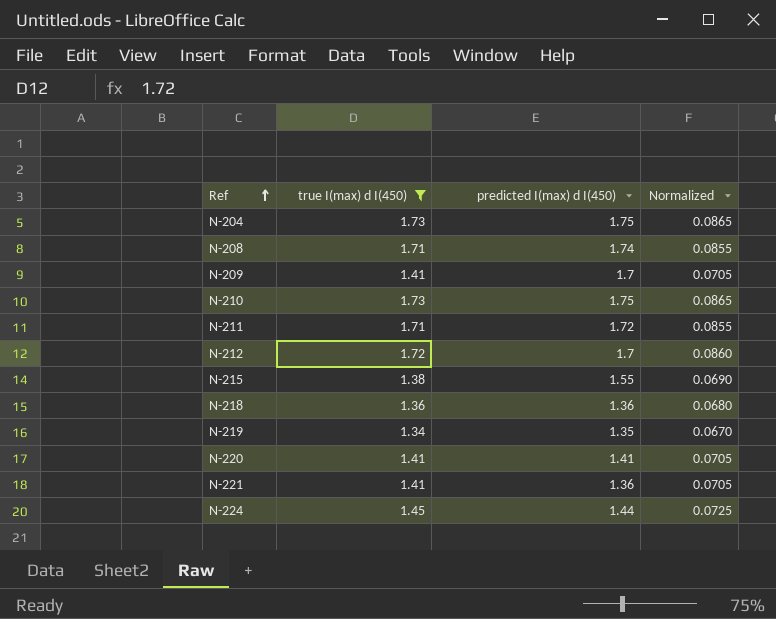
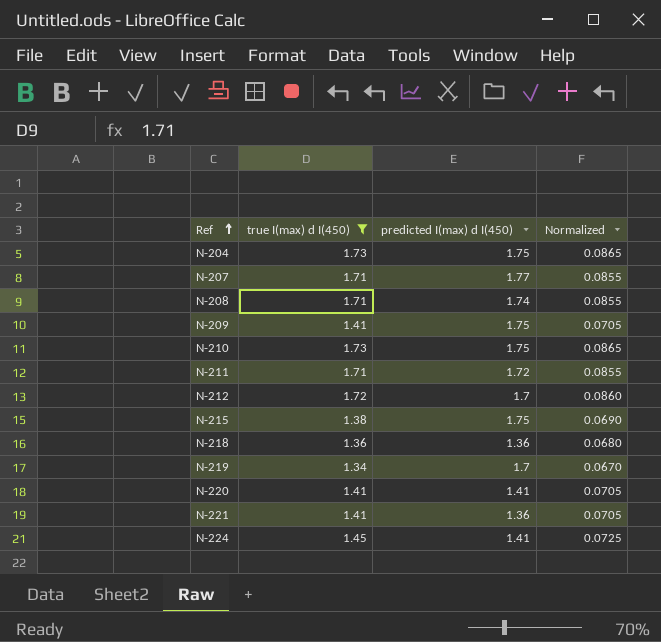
row N-207: none -> 1.71 | 1.77 | 0.0855
N-209 | predicted I(max) d I(450): 1.7 -> 1.75
N-215 | predicted I(max) d I(450): 1.55 -> 1.75
N-219 | predicted I(max) d I(450): 1.35 -> 1.7
N-224 | predicted I(max) d I(450): 1.44 -> 1.41

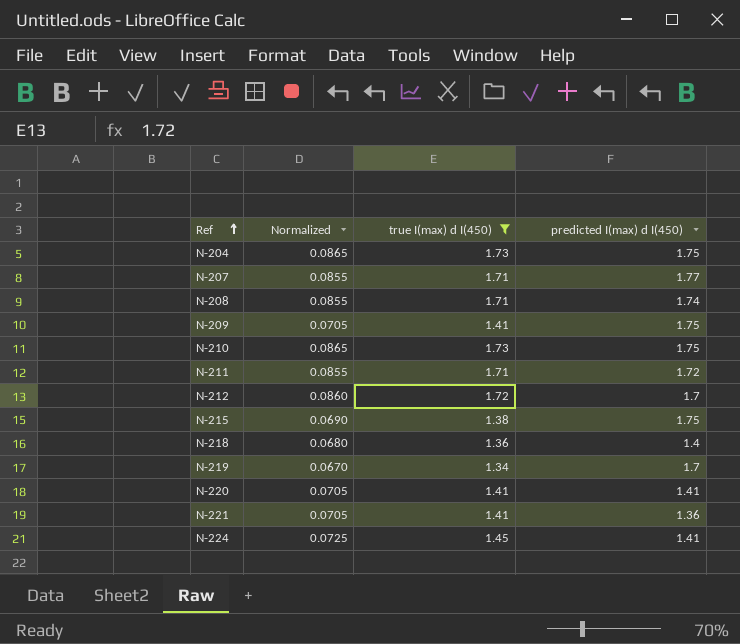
column Normalized | position: 4 -> 2
N-218 | predicted I(max) d I(450): 1.36 -> 1.4

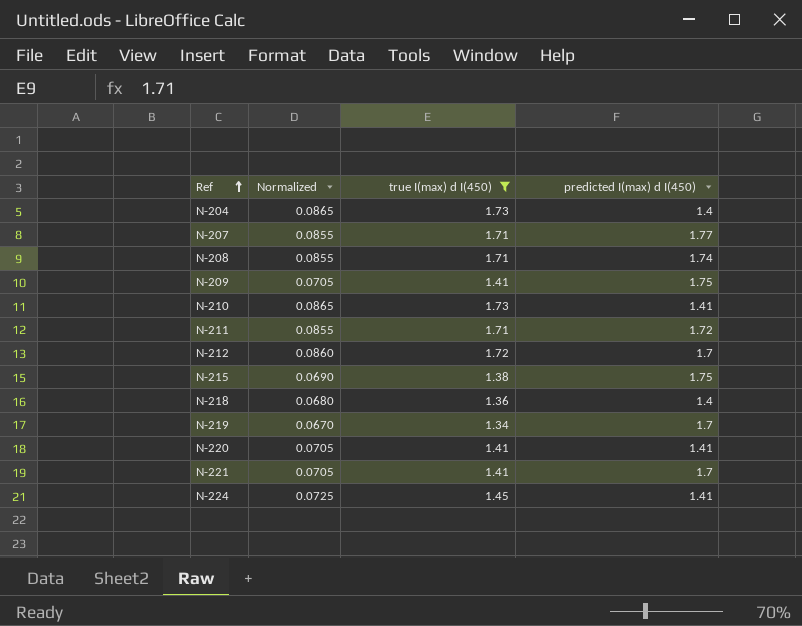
N-204 | predicted I(max) d I(450): 1.75 -> 1.4
N-210 | predicted I(max) d I(450): 1.75 -> 1.41
N-221 | predicted I(max) d I(450): 1.36 -> 1.7

